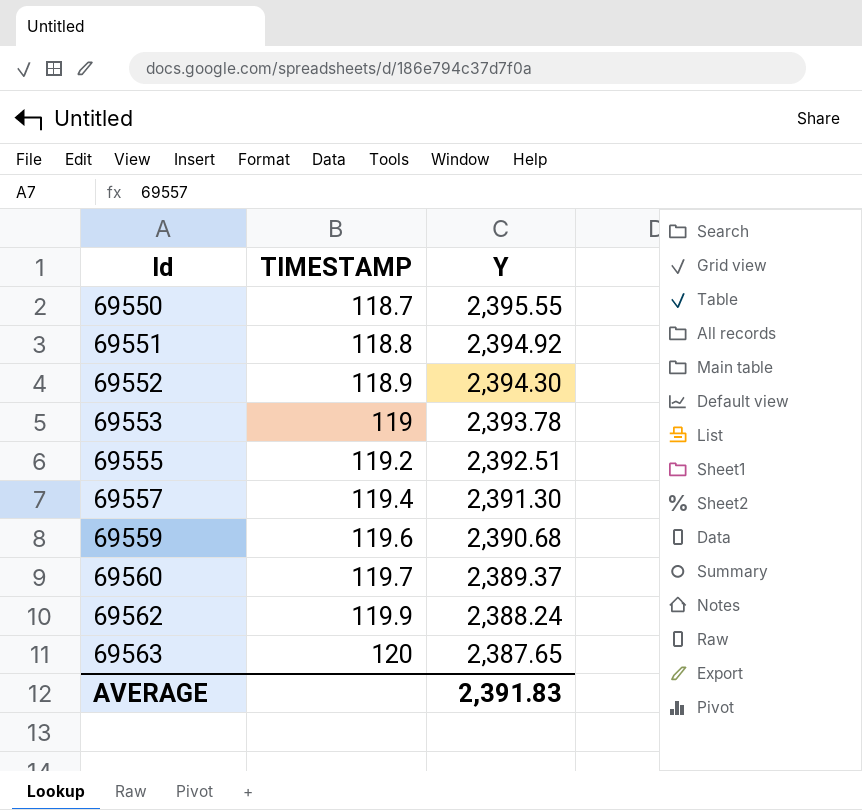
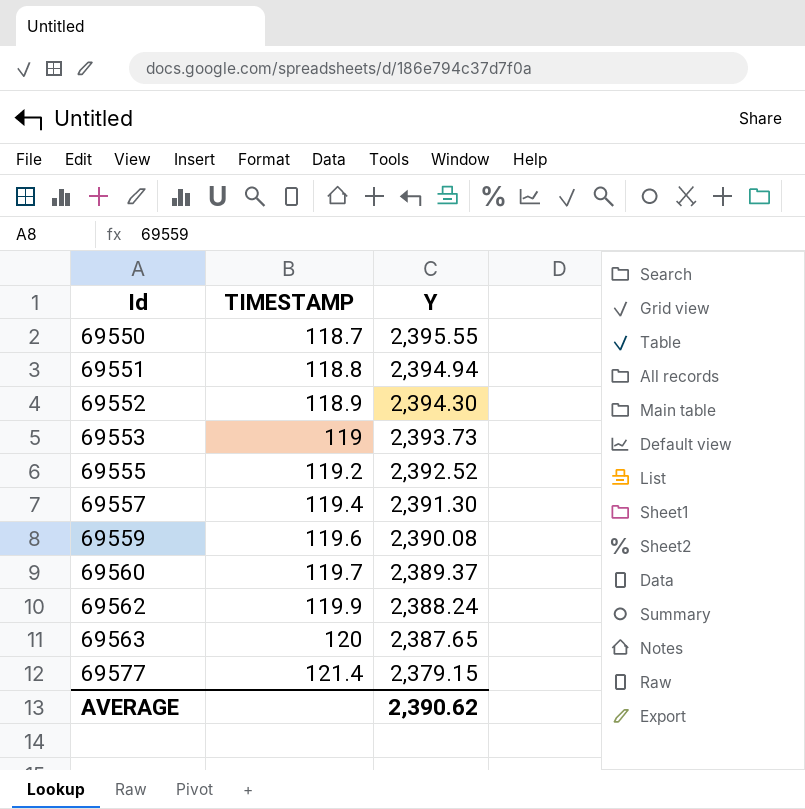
69551 | Y: 2,394.92 -> 2,394.94
69553 | Y: 2,393.78 -> 2,393.73
69555 | Y: 2,392.51 -> 2,392.52
69559 | Y: 2,390.68 -> 2,390.08
row 69577: none -> 121.4 | 2,379.15
AVERAGE | Y: 2,391.83 -> 2,390.62

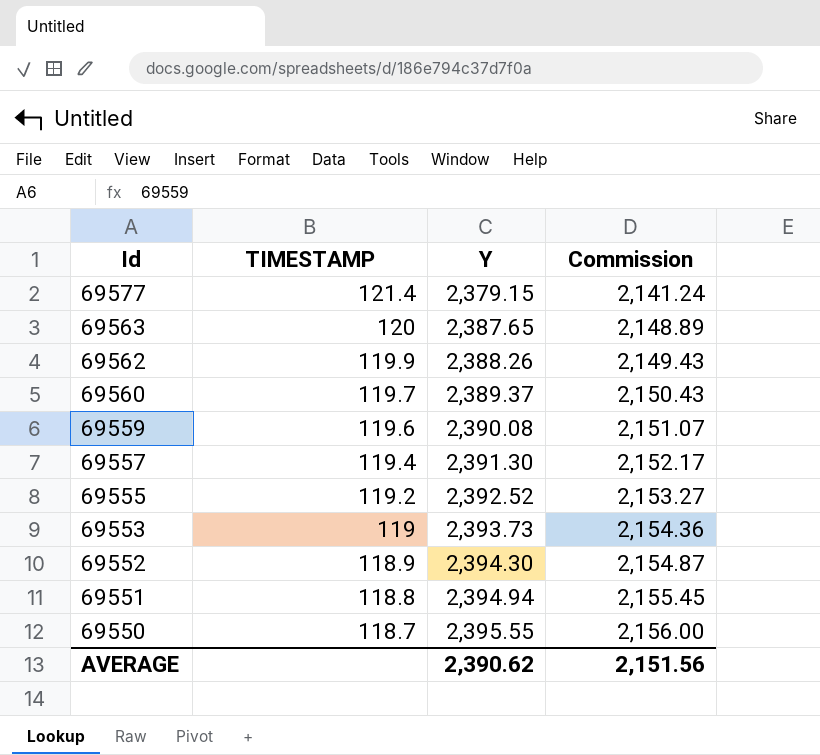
row order: Id ascending -> Id descending
column Commission | formula: none -> [Y] * 0.9
69562 | Y: 2,388.24 -> 2,388.26

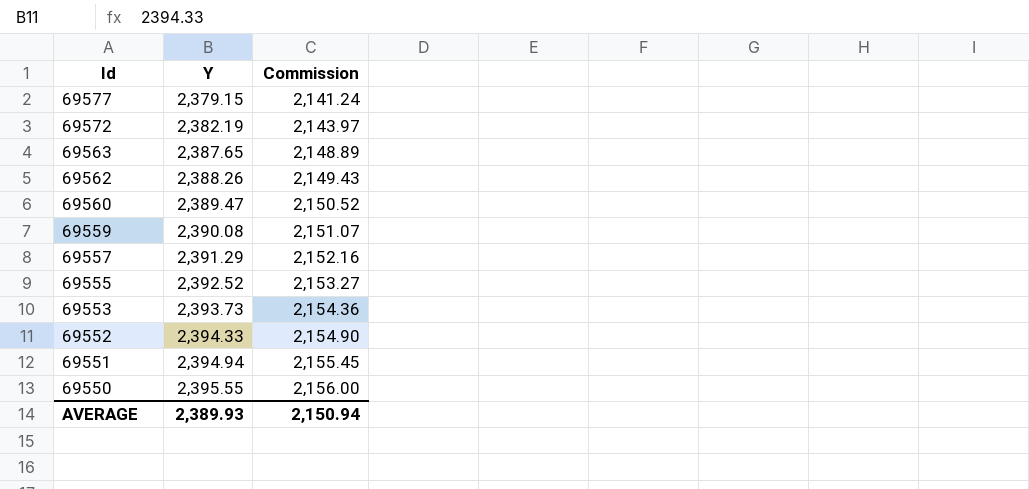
column TIMESTAMP | position: 2 -> none
row 69572: none -> 2,382.19 | 2,143.97
69560 | Y: 2,389.37 -> 2,389.47
69560 | Commission: 2,150.43 -> 2,150.52
69557 | Y: 2,391.30 -> 2,391.29
69557 | Commission: 2,152.17 -> 2,152.16
69552 | Y: 2,394.30 -> 2,394.33
69552 | Commission: 2,154.87 -> 2,154.90
AVERAGE | Y: 2,390.62 -> 2,389.93
AVERAGE | Commission: 2,151.56 -> 2,150.94

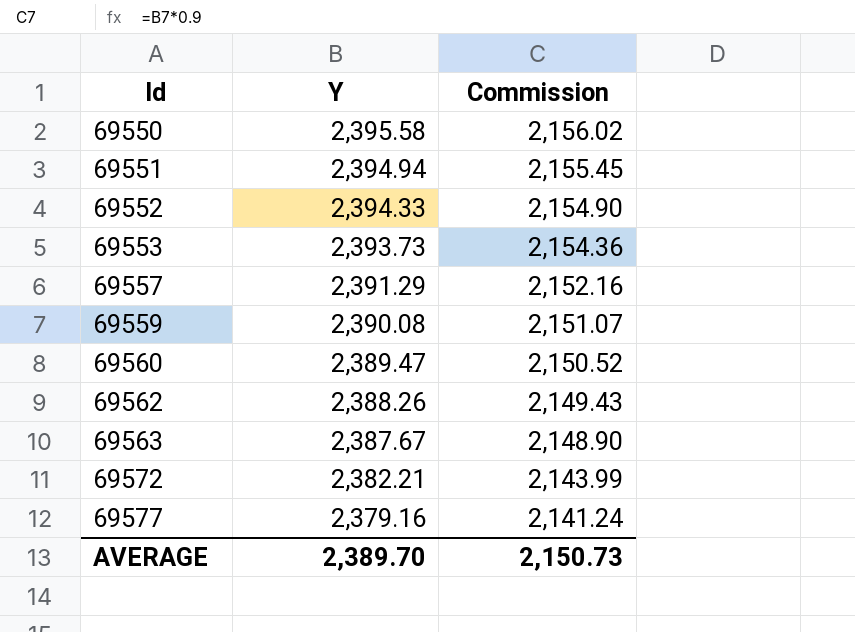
row order: Id descending -> Id ascending
row 69555: 2,392.52 | 2,153.27 -> none
69550 | Y: 2,395.55 -> 2,395.58
69550 | Commission: 2,156.00 -> 2,156.02
69563 | Y: 2,387.65 -> 2,387.67
69563 | Commission: 2,148.89 -> 2,148.90
69572 | Y: 2,382.19 -> 2,382.21
69572 | Commission: 2,143.97 -> 2,143.99
69577 | Y: 2,379.15 -> 2,379.16
AVERAGE | Y: 2,389.93 -> 2,389.70
AVERAGE | Commission: 2,150.94 -> 2,150.73

